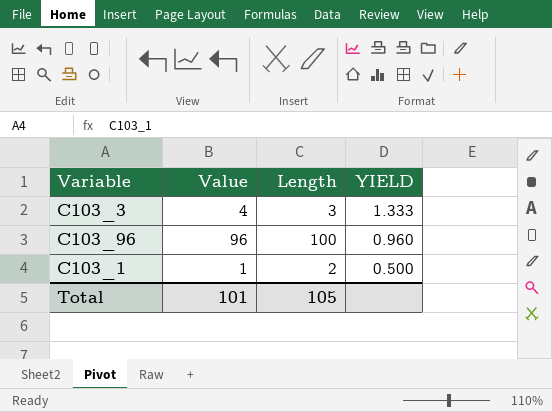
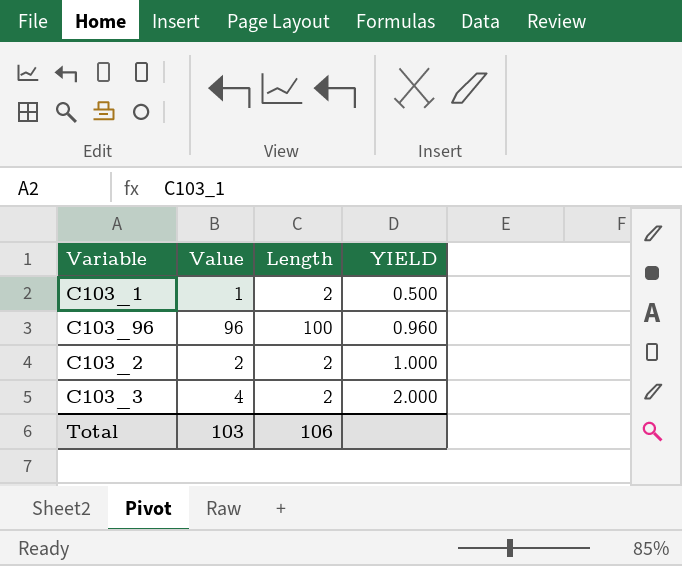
row order: YIELD descending -> YIELD ascending
row C103_2: none -> 2 | 2 | 1.000
C103_3 | Length: 3 -> 2
C103_3 | YIELD: 1.333 -> 2.000
Total | Value: 101 -> 103
Total | Length: 105 -> 106

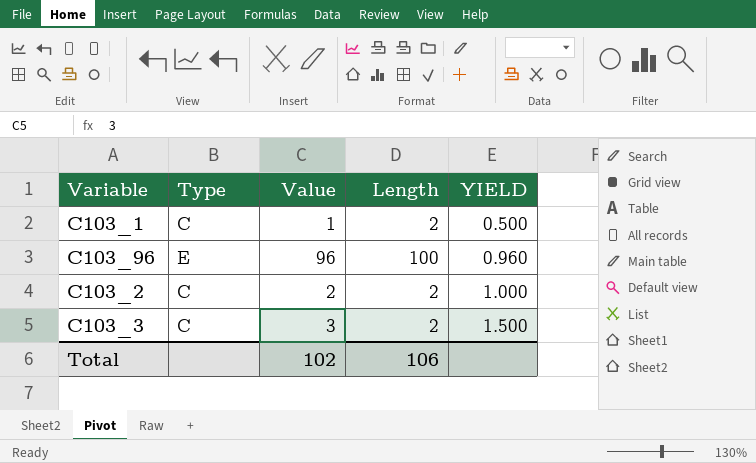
column Type | position: none -> 2
C103_3 | Value: 4 -> 3
C103_3 | YIELD: 2.000 -> 1.500
Total | Value: 103 -> 102

